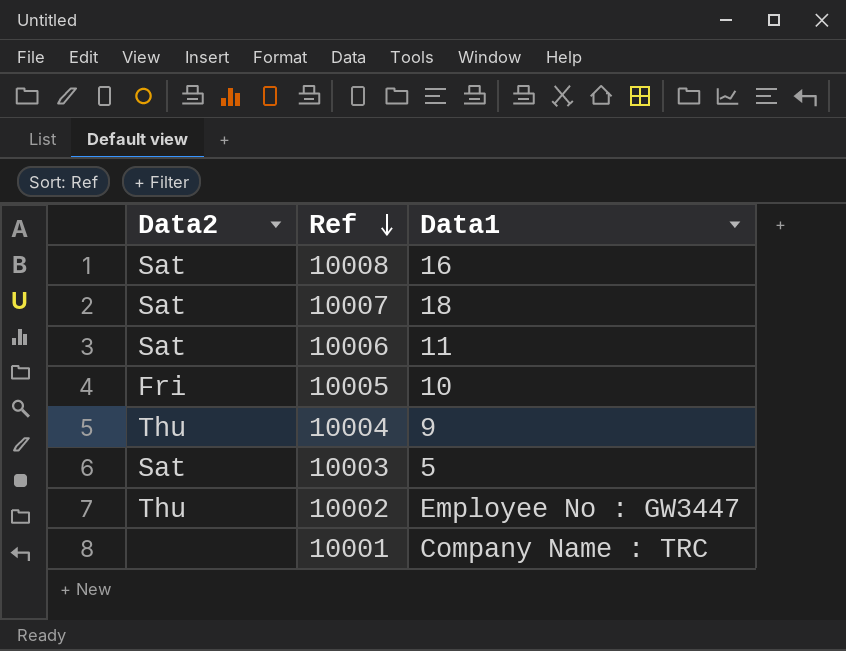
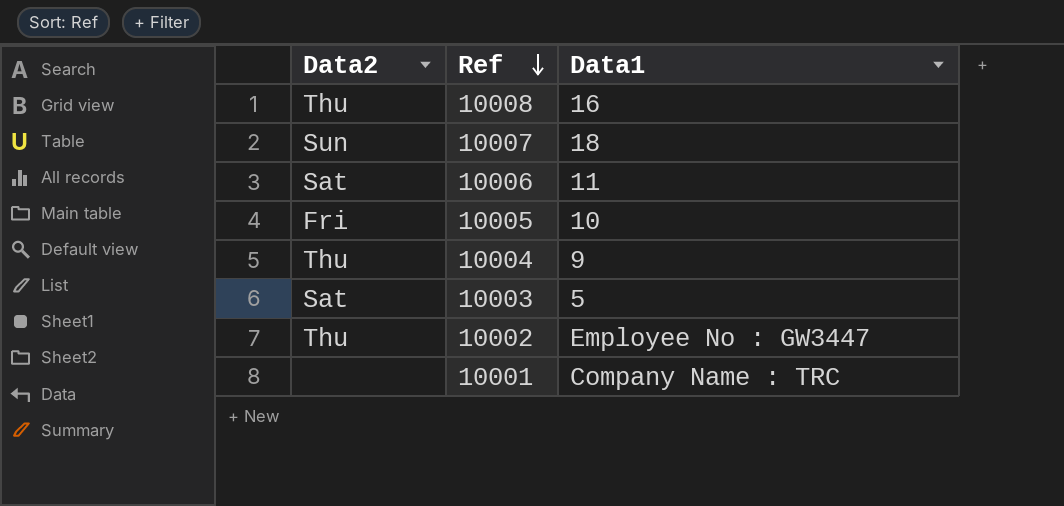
10008 | Data2: Sat -> Thu
10007 | Data2: Sat -> Sun

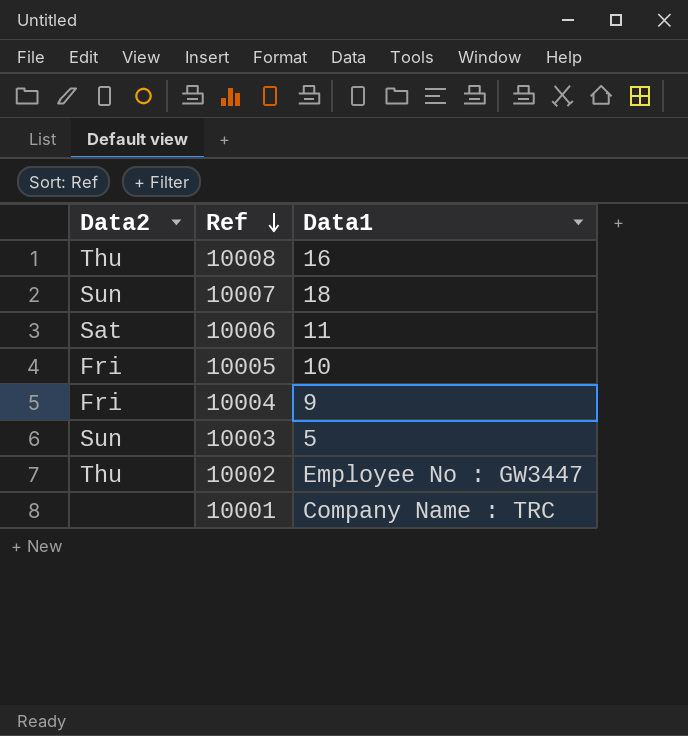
10004 | Data2: Thu -> Fri
10003 | Data2: Sat -> Sun

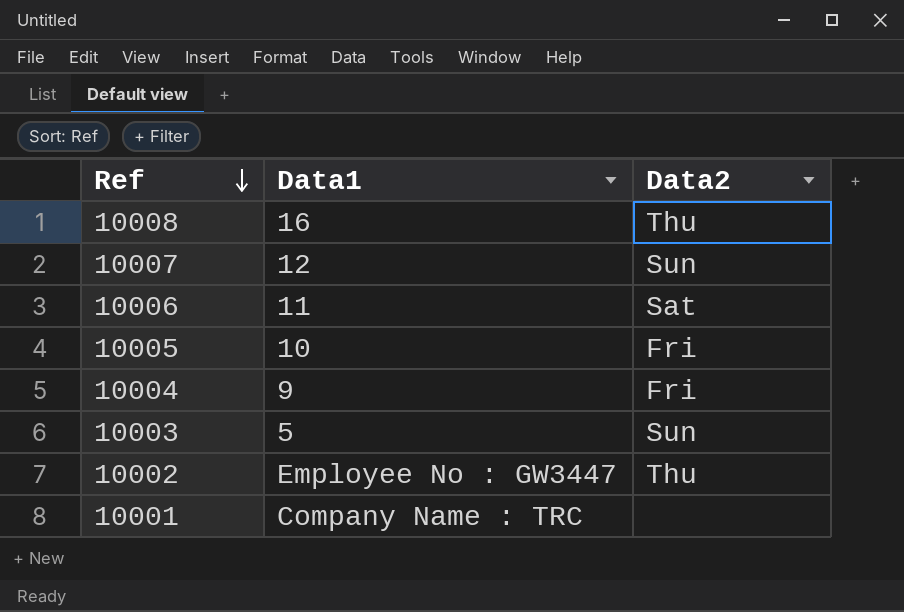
column Data2 | position: 1 -> 3
10007 | Data1: 18 -> 12

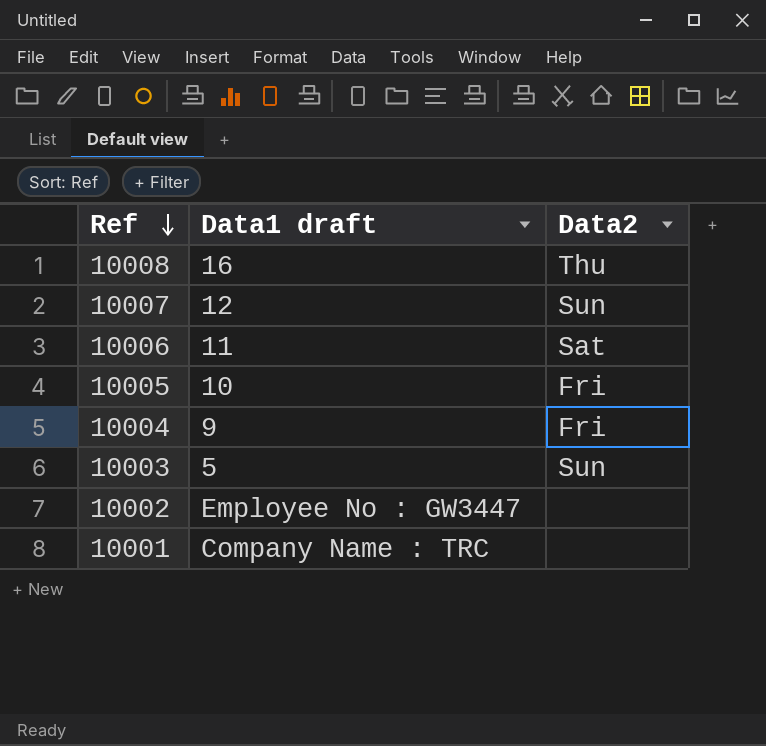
column name: Data1 -> Data1 draft
10002 | Data2: Thu -> none

